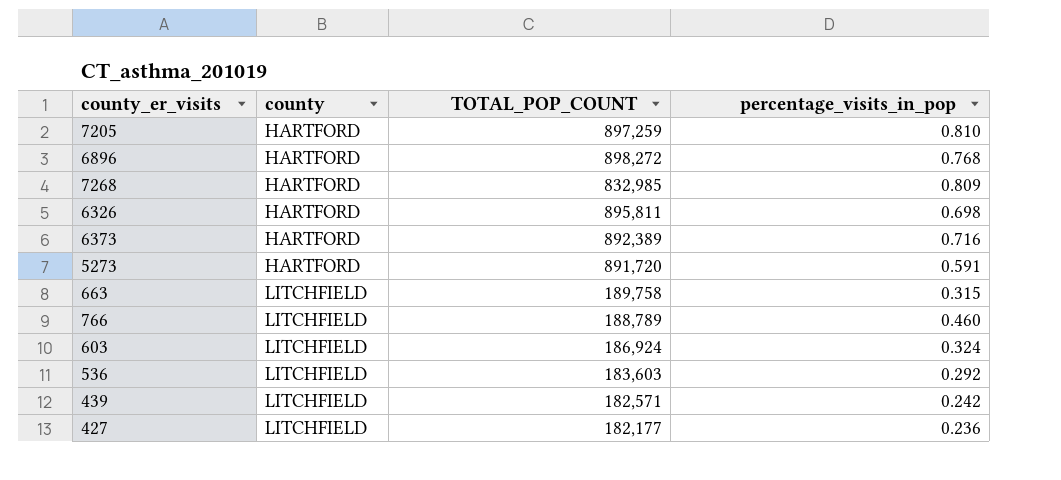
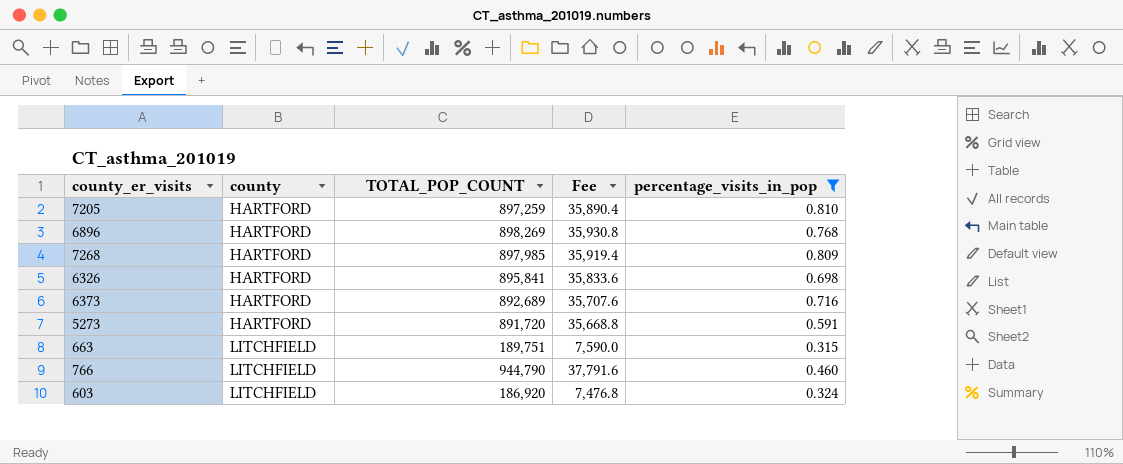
filter: none -> percentage_visits_in_pop >= 0.315
column Fee | formula: none -> [TOTAL_POP_COUNT] * 0.04
6896 | TOTAL_POP_COUNT: 898,272 -> 898,269
7268 | TOTAL_POP_COUNT: 832,985 -> 897,985
6326 | TOTAL_POP_COUNT: 895,811 -> 895,841
6373 | TOTAL_POP_COUNT: 892,389 -> 892,689
663 | TOTAL_POP_COUNT: 189,758 -> 189,751
766 | TOTAL_POP_COUNT: 188,789 -> 944,790
603 | TOTAL_POP_COUNT: 186,924 -> 186,920

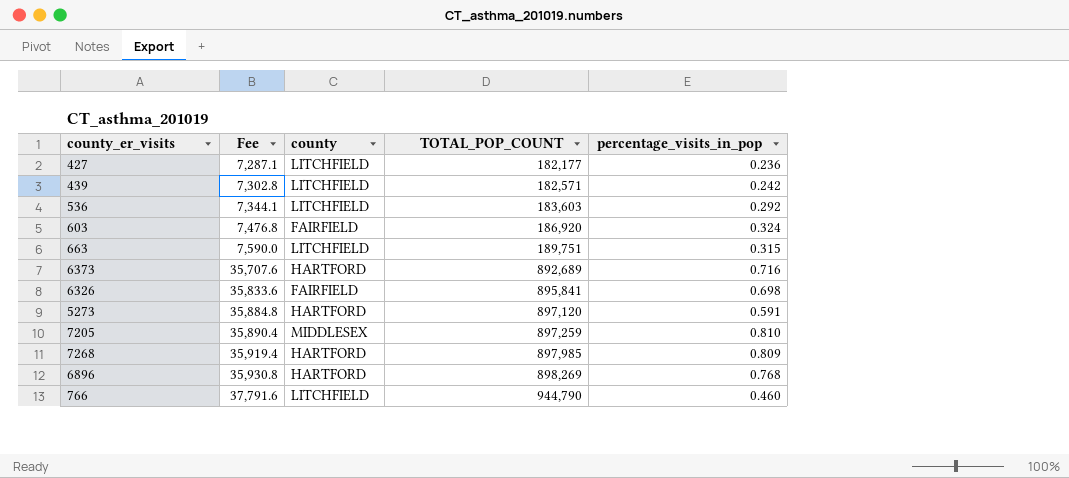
filter: percentage_visits_in_pop >= 0.315 -> none
row order: county ascending -> Fee ascending
column Fee | position: 4 -> 2
603 | county: LITCHFIELD -> FAIRFIELD
6326 | county: HARTFORD -> FAIRFIELD
5273 | Fee: 35,668.8 -> 35,884.8
5273 | TOTAL_POP_COUNT: 891,720 -> 897,120
7205 | county: HARTFORD -> MIDDLESEX

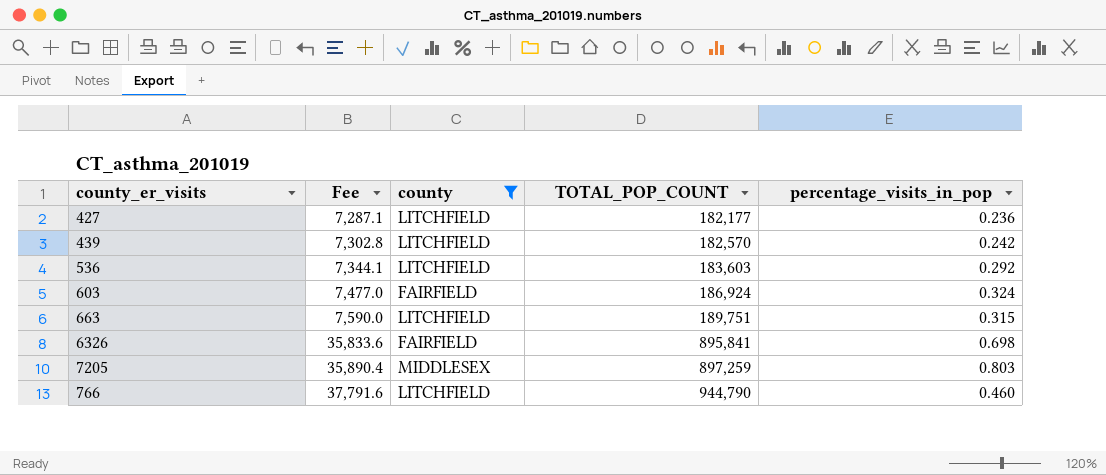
filter: none -> county != HARTFORD
439 | TOTAL_POP_COUNT: 182,571 -> 182,570
603 | Fee: 7,476.8 -> 7,477.0
603 | TOTAL_POP_COUNT: 186,920 -> 186,924
7205 | percentage_visits_in_pop: 0.810 -> 0.803

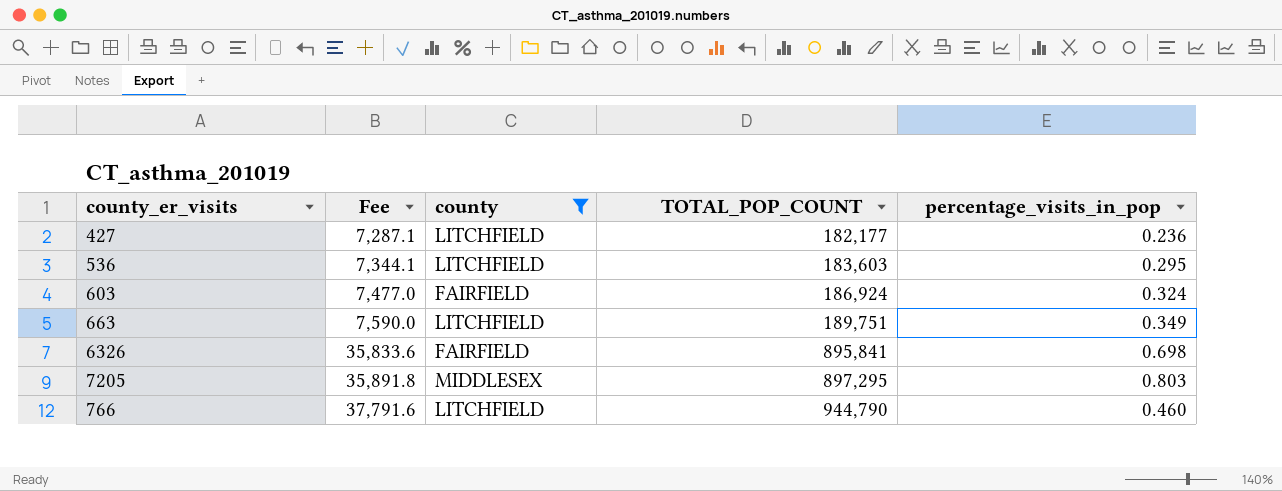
row 439: 7,302.8 | LITCHFIELD | 182,570 | 0.242 -> none
536 | percentage_visits_in_pop: 0.292 -> 0.295
663 | percentage_visits_in_pop: 0.315 -> 0.349
7205 | Fee: 35,890.4 -> 35,891.8
7205 | TOTAL_POP_COUNT: 897,259 -> 897,295

